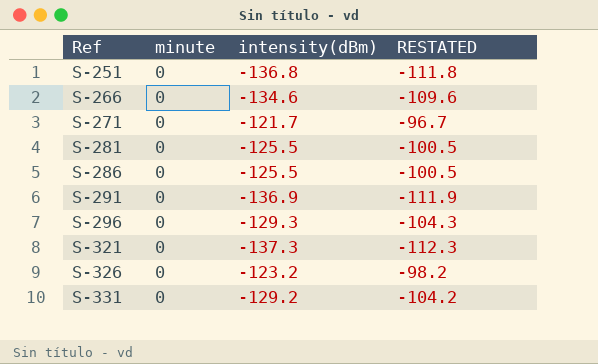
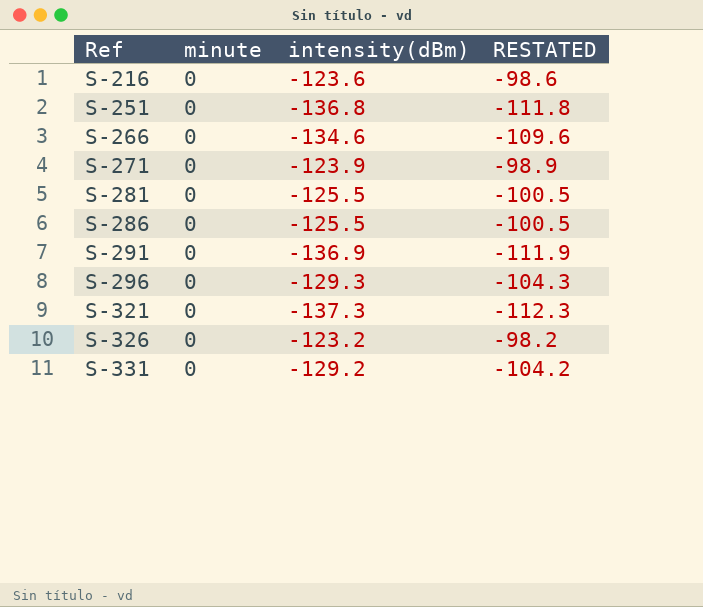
row S-216: none -> 0 | -123.6 | -98.6
S-271 | intensity(dBm): -121.7 -> -123.9
S-271 | RESTATED: -96.7 -> -98.9

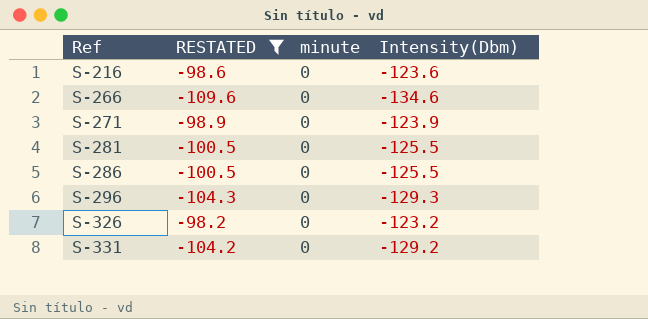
filter: none -> RESTATED >= -109.6
column RESTATED | position: 4 -> 2
column name: intensity(dBm) -> Intensity(Dbm)

